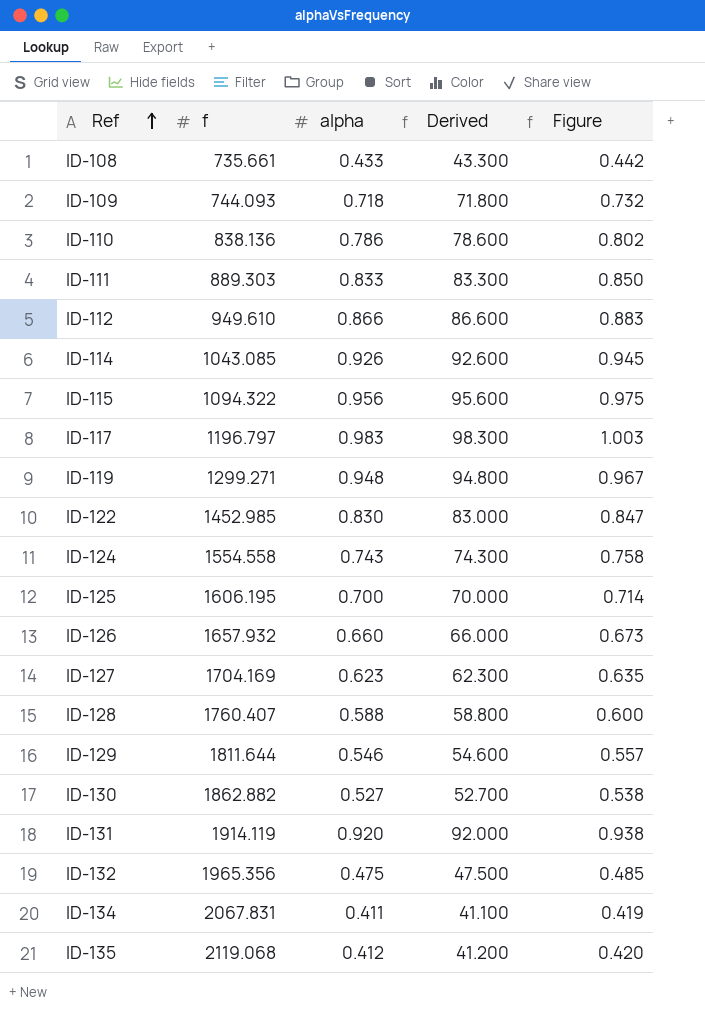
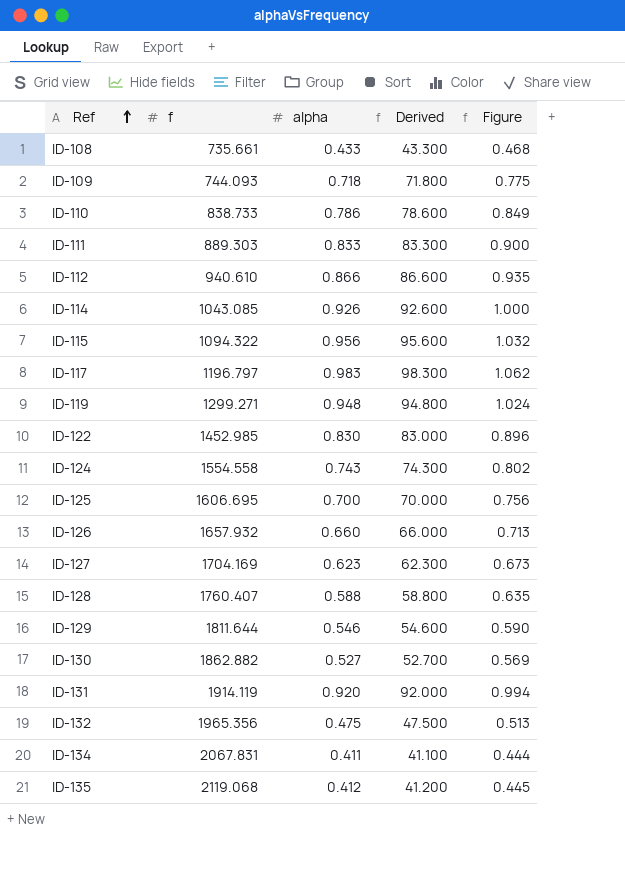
column Figure | formula: [alpha] * 1.02 -> [alpha] * 1.08
ID-110 | f: 838.136 -> 838.733
ID-112 | f: 949.610 -> 940.610
ID-125 | f: 1606.195 -> 1606.695

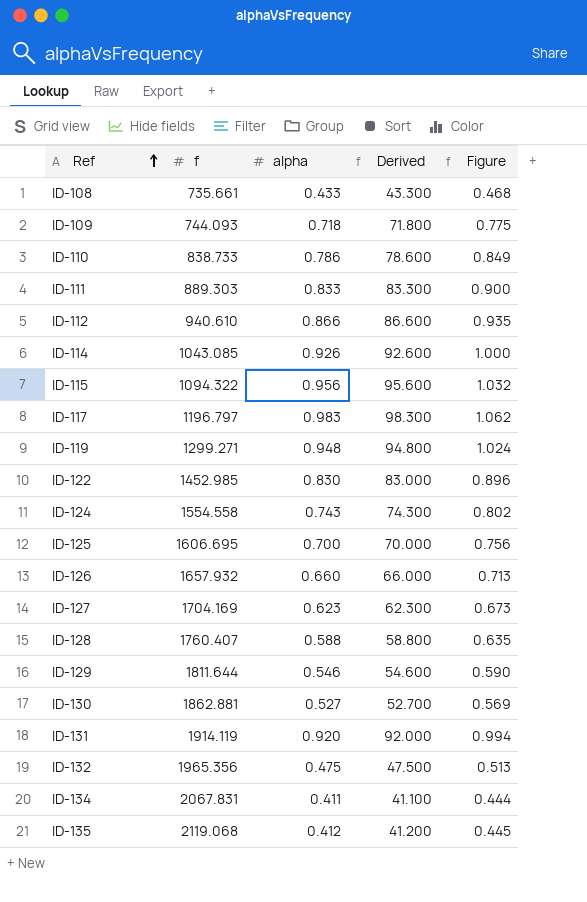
ID-130 | f: 1862.882 -> 1862.881

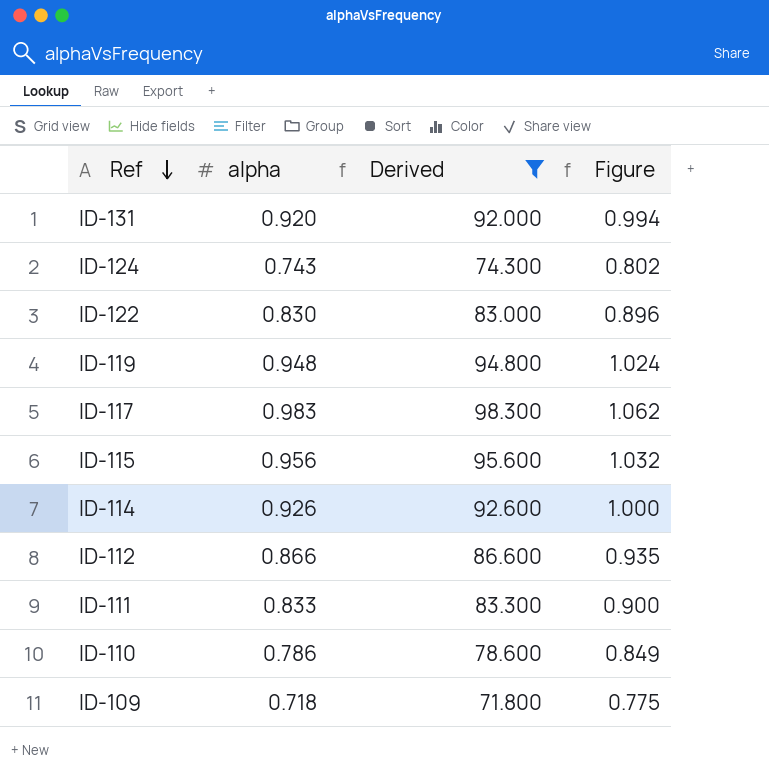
filter: none -> Derived >= 71.800
row order: Ref ascending -> Ref descending
column f | position: 2 -> none

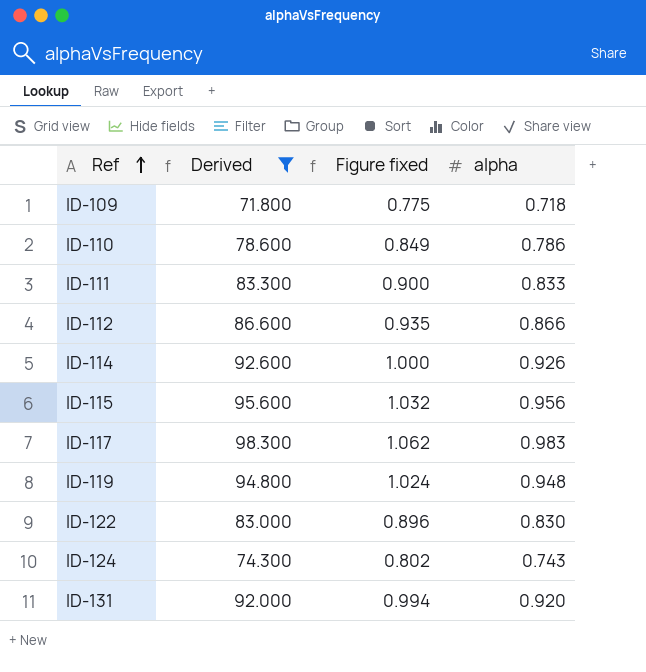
row order: Ref descending -> Ref ascending
column name: Figure -> Figure fixed
column alpha | position: 2 -> 4

